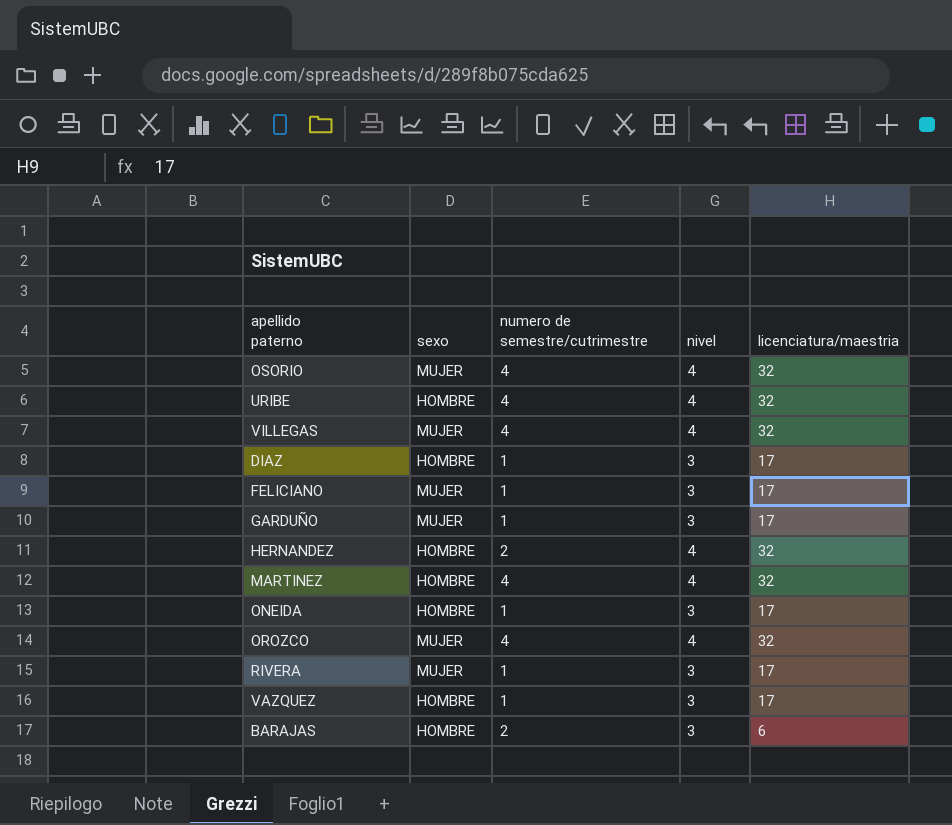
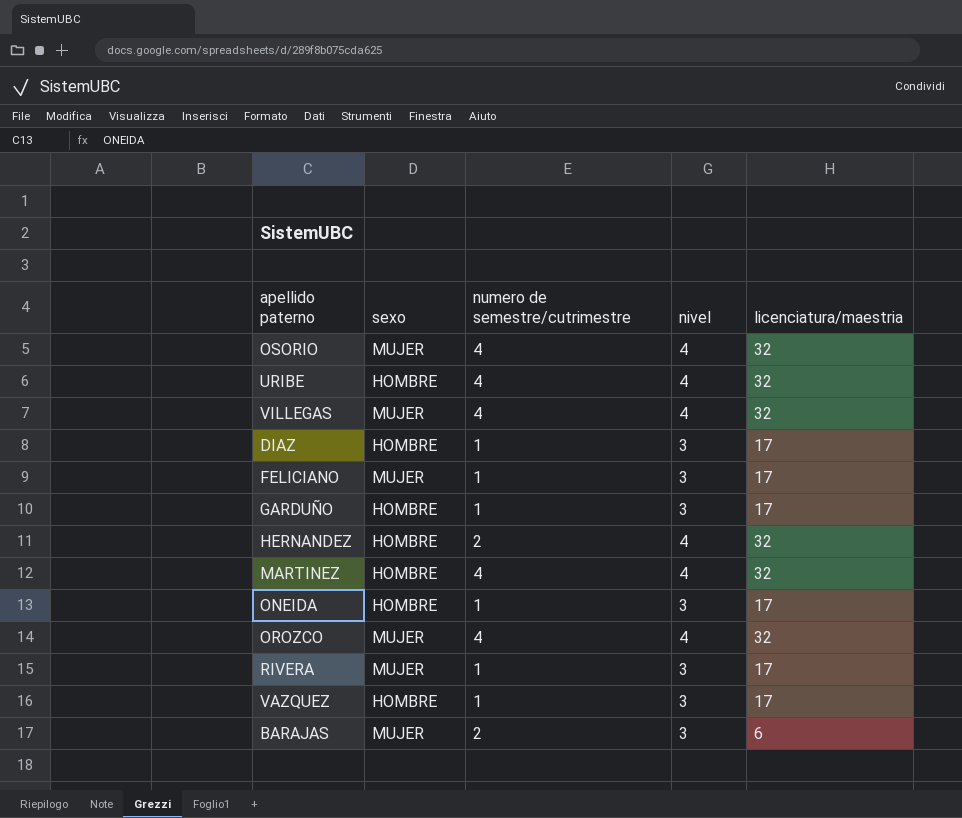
GARDUÑO | sexo: MUJER -> HOMBRE
BARAJAS | sexo: HOMBRE -> MUJER

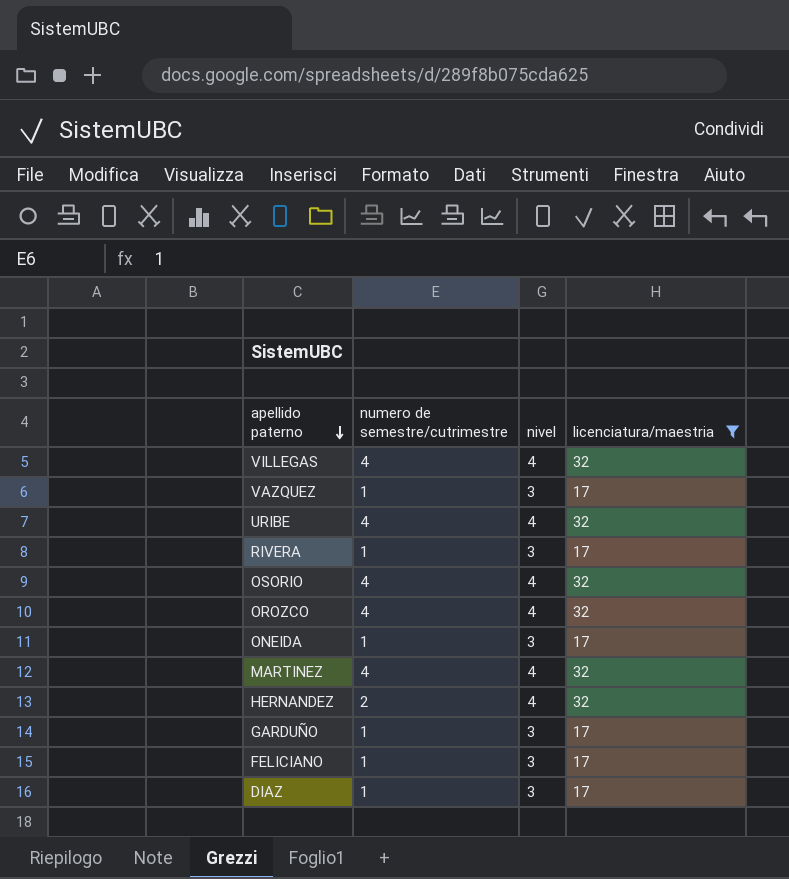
filter: none -> licenciatura/maestria != 6
row order: none -> apellido paterno descending
column sexo | position: 2 -> none

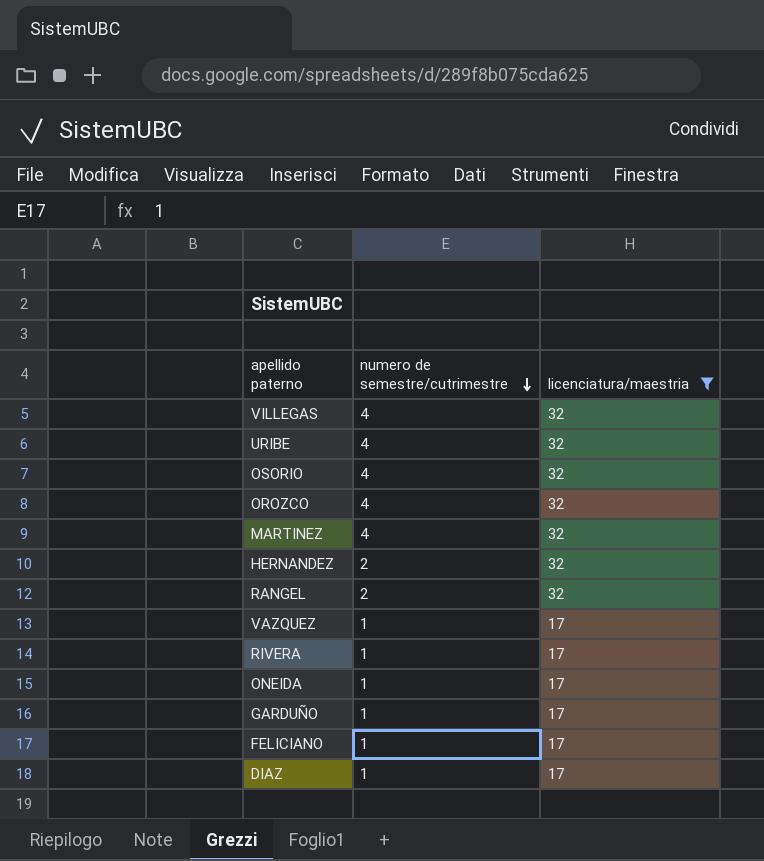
row order: apellido paterno descending -> numero de semestre/cutrimestre descending
column nivel | position: 3 -> none
row RANGEL: none -> 2 | 32

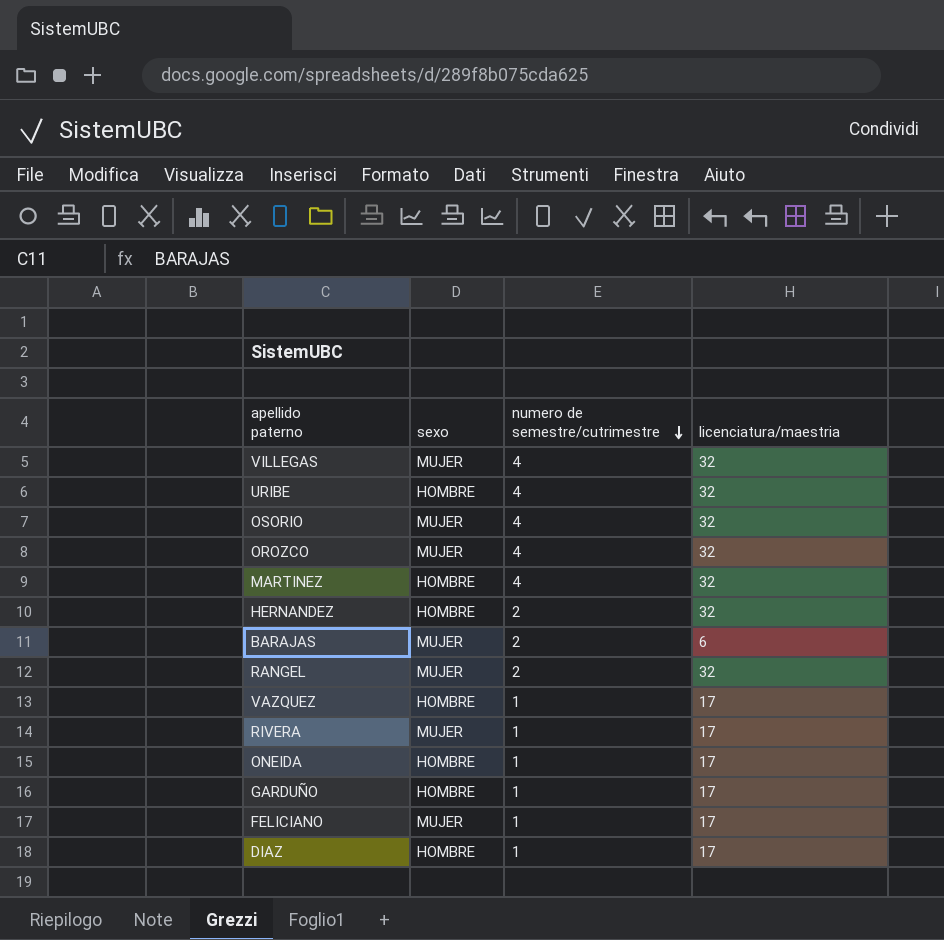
filter: licenciatura/maestria != 6 -> none
column sexo | position: none -> 2

